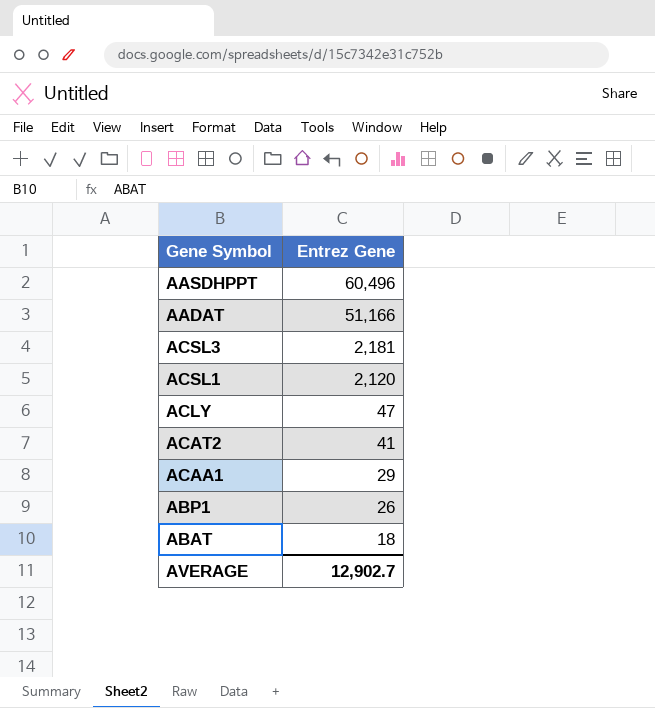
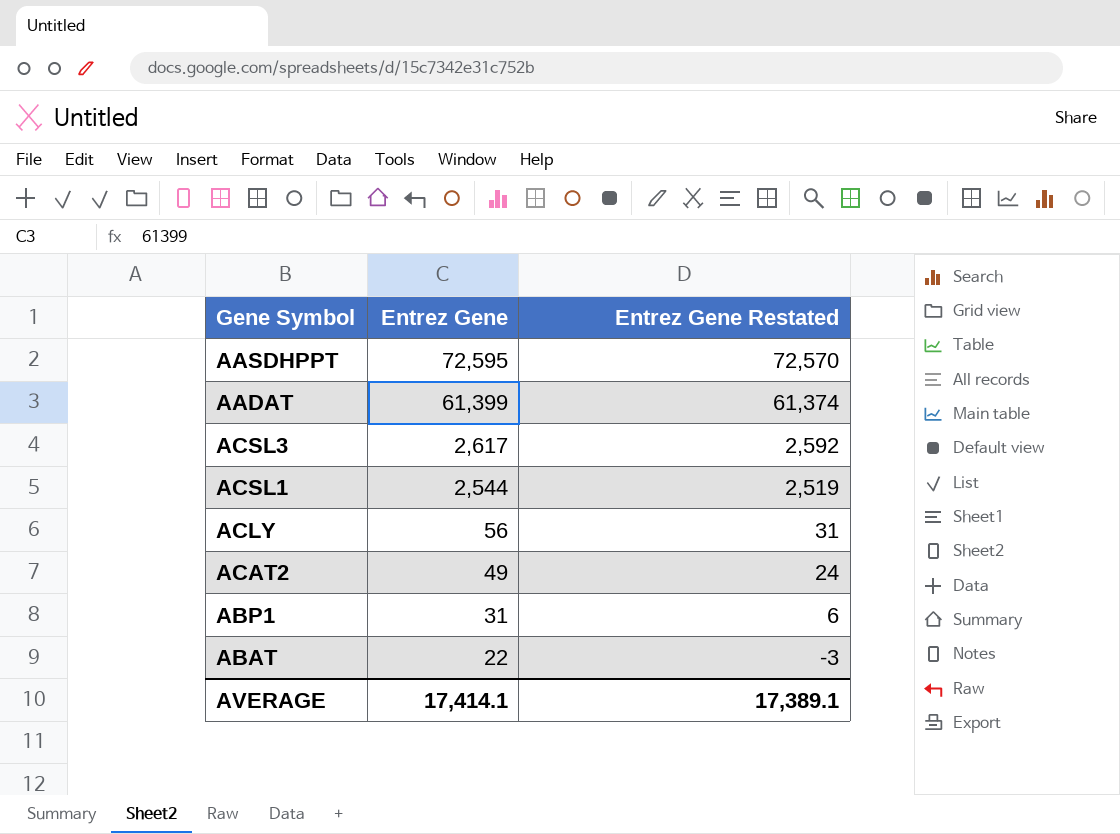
column Entrez Gene Restated | formula: none -> [Entrez Gene] - 25
row ACAA1: 29 -> none
AASDHPPT | Entrez Gene: 60,496 -> 72,595
AADAT | Entrez Gene: 51,166 -> 61,399
ACSL3 | Entrez Gene: 2,181 -> 2,617
ACSL1 | Entrez Gene: 2,120 -> 2,544
ACLY | Entrez Gene: 47 -> 56
ACAT2 | Entrez Gene: 41 -> 49
ABP1 | Entrez Gene: 26 -> 31
ABAT | Entrez Gene: 18 -> 22
AVERAGE | Entrez Gene: 12,902.7 -> 17,414.1

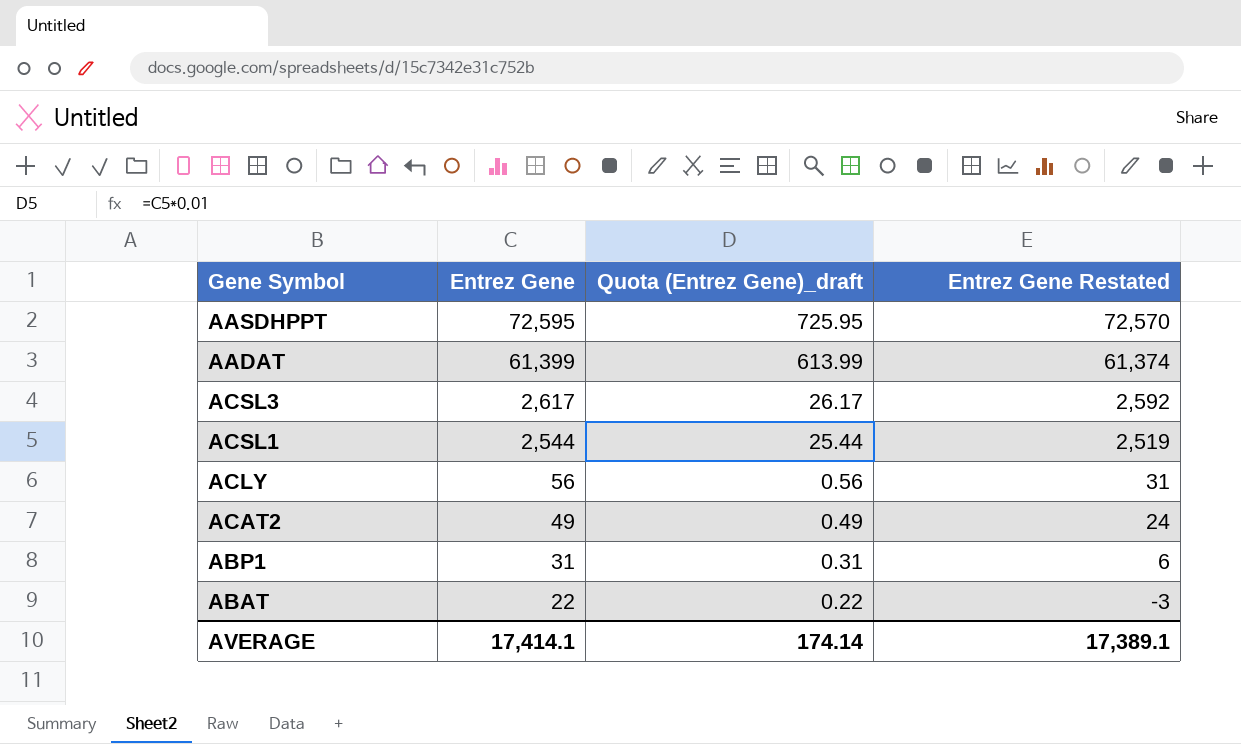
column Quota (Entrez Gene)_draft | formula: none -> [Entrez Gene] * 0.01

